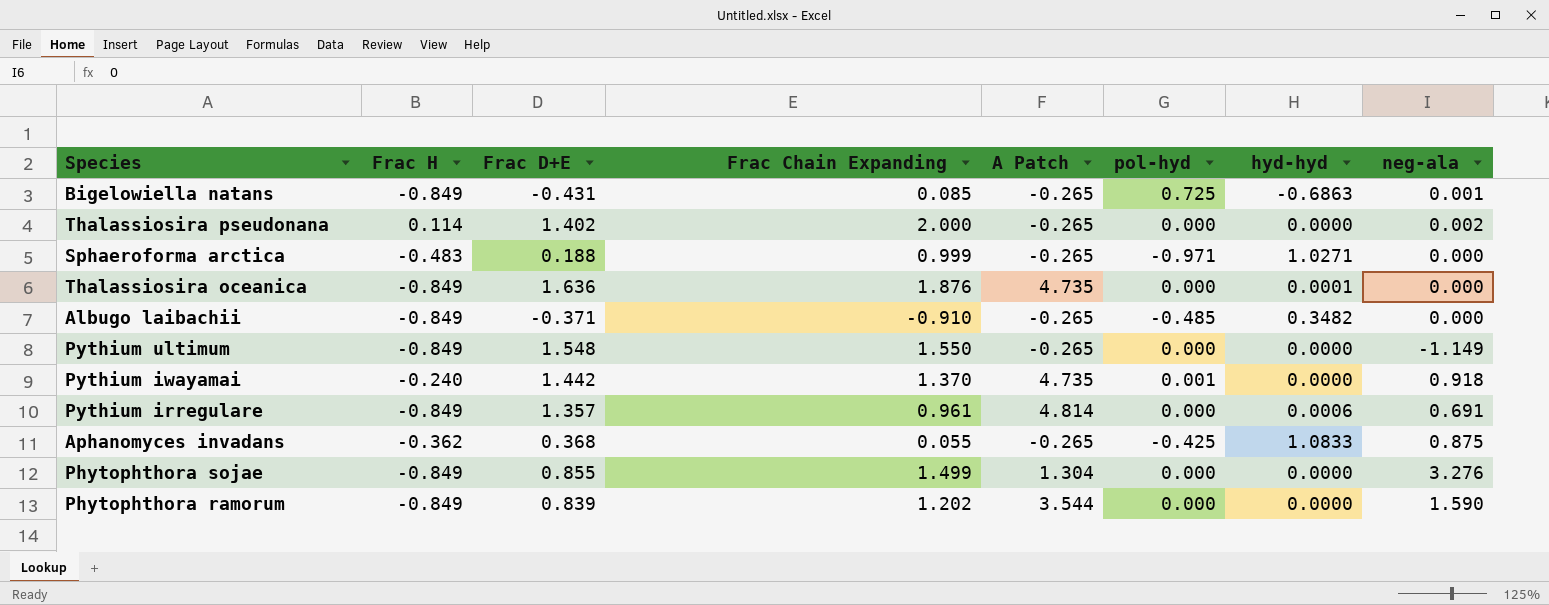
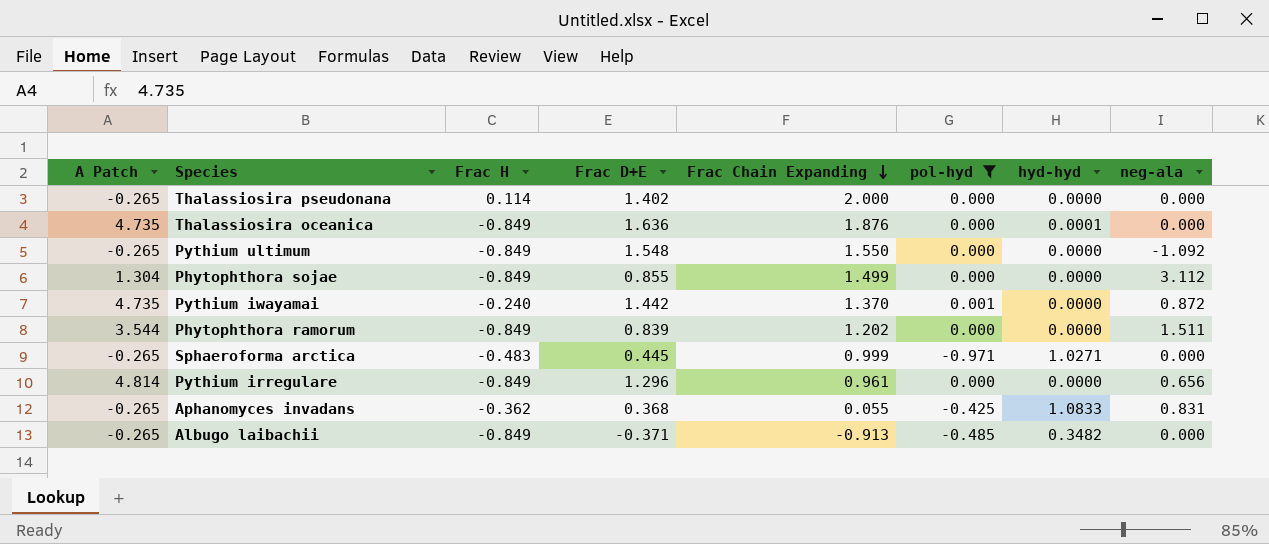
filter: none -> pol-hyd != 0.725
row order: none -> Frac Chain Expanding descending
column A Patch | position: 5 -> 1
Thalassiosira pseudonana | neg-ala: 0.002 -> 0.000
Pythium ultimum | neg-ala: -1.149 -> -1.092
Phytophthora sojae | neg-ala: 3.276 -> 3.112
Pythium iwayamai | neg-ala: 0.918 -> 0.872
Phytophthora ramorum | neg-ala: 1.590 -> 1.511
Sphaeroforma arctica | Frac D+E: 0.188 -> 0.445
Pythium irregulare | Frac D+E: 1.357 -> 1.296
Pythium irregulare | hyd-hyd: 0.0006 -> 0.0000
Pythium irregulare | neg-ala: 0.691 -> 0.656
Aphanomyces invadans | neg-ala: 0.875 -> 0.831
Albugo laibachii | Frac Chain Expanding: -0.910 -> -0.913

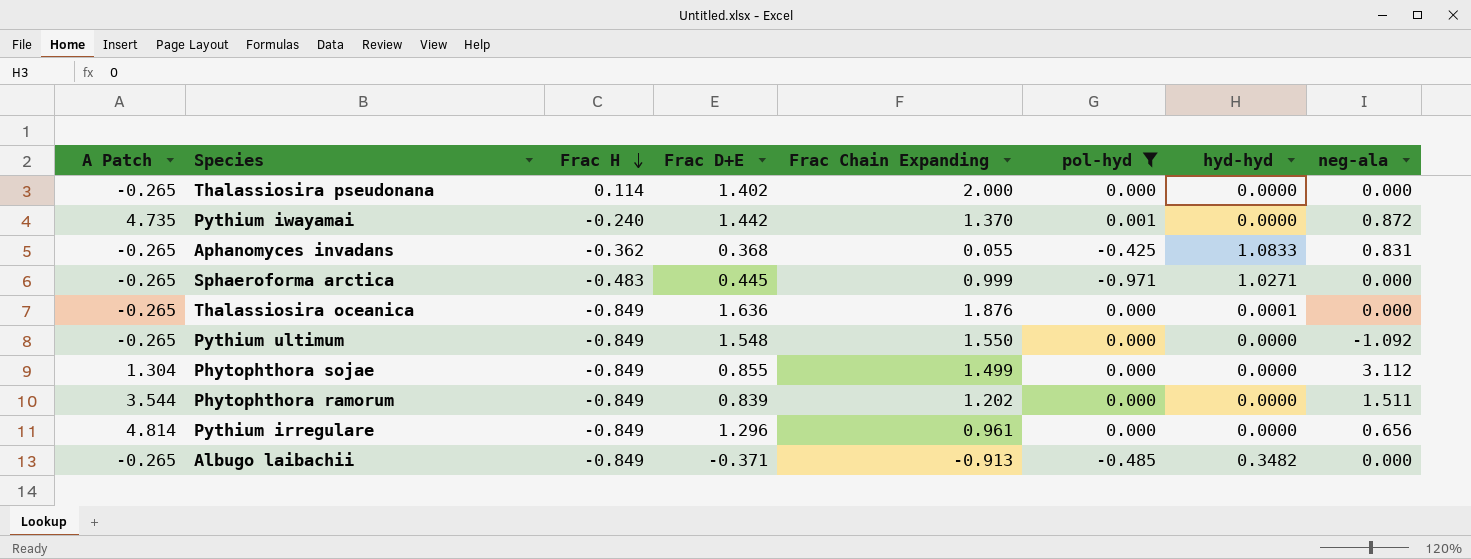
row order: Frac Chain Expanding descending -> Frac H descending
Thalassiosira oceanica | A Patch: 4.735 -> -0.265

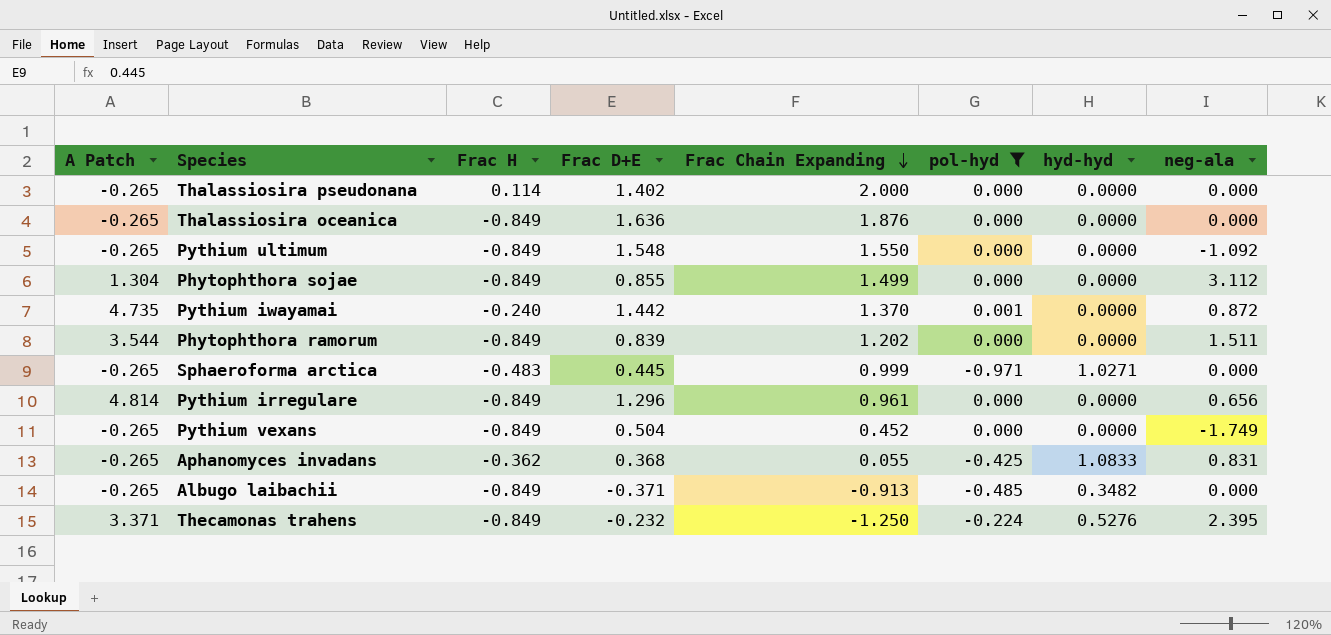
row order: Frac H descending -> Frac Chain Expanding descending
Thalassiosira oceanica | hyd-hyd: 0.0001 -> 0.0000
row Pythium vexans: none -> -0.265 | -0.849 | 0.504 | 0.452 | 0.000 | 0.0000 | -1.749
row Thecamonas trahens: none -> 3.371 | -0.849 | -0.232 | -1.250 | -0.224 | 0.5276 | 2.395

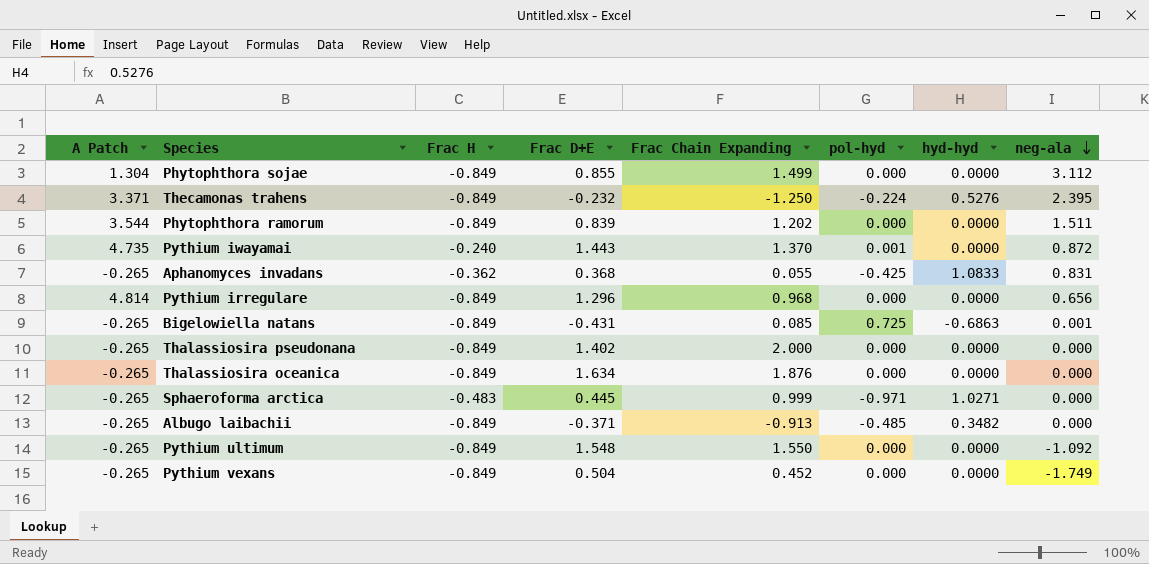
filter: pol-hyd != 0.725 -> none
row order: Frac Chain Expanding descending -> neg-ala descending
Pythium iwayamai | Frac D+E: 1.442 -> 1.443
Pythium irregulare | Frac Chain Expanding: 0.961 -> 0.968
Thalassiosira pseudonana | Frac H: 0.114 -> -0.849
Thalassiosira oceanica | Frac D+E: 1.636 -> 1.634

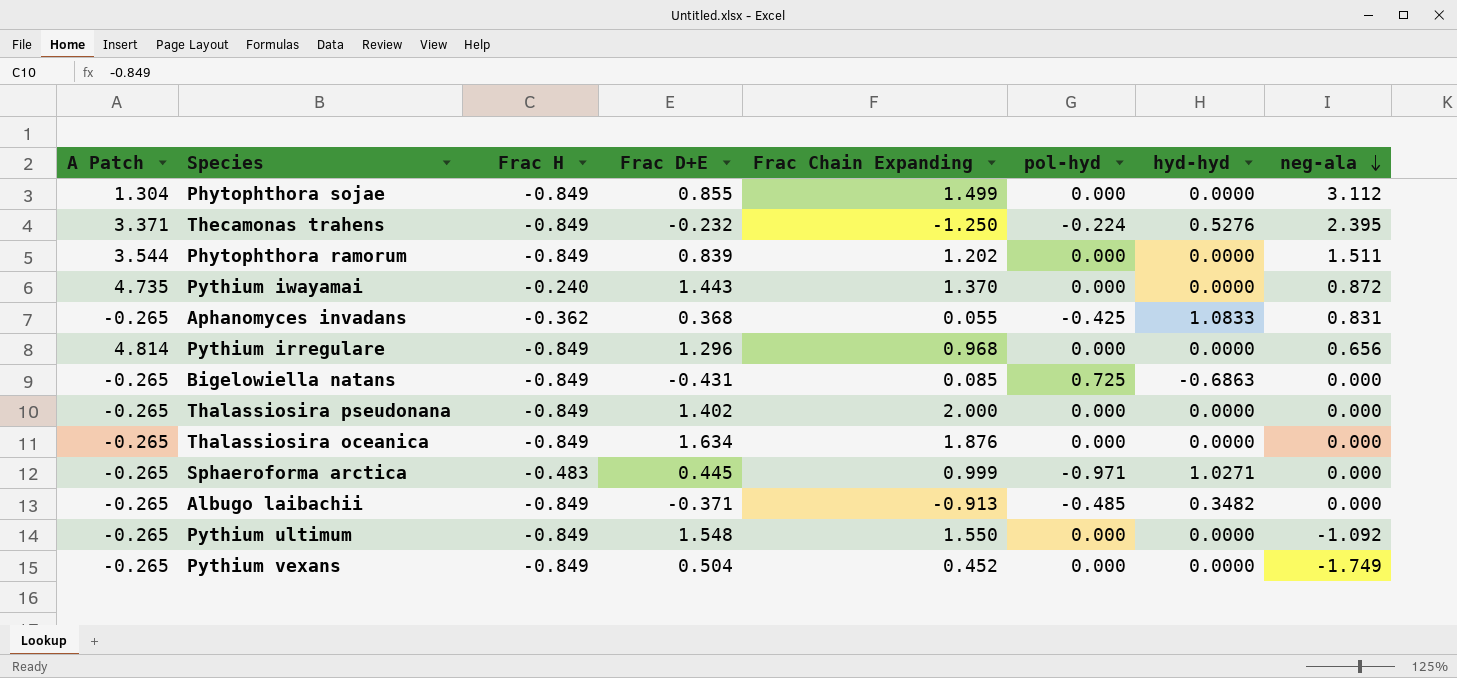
Pythium iwayamai | pol-hyd: 0.001 -> 0.000
Bigelowiella natans | neg-ala: 0.001 -> 0.000

